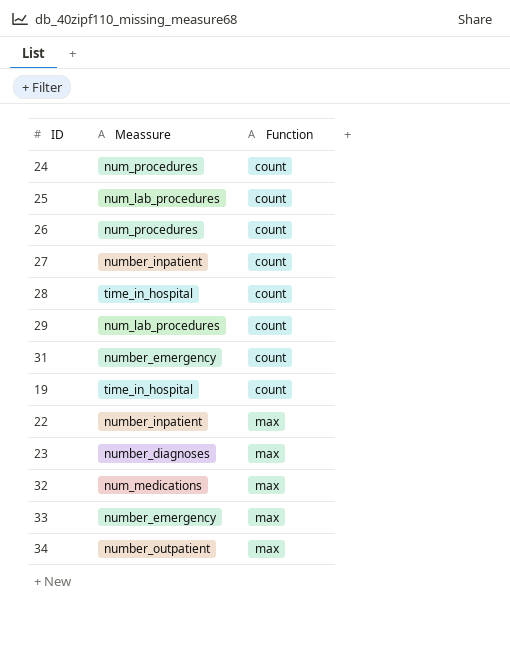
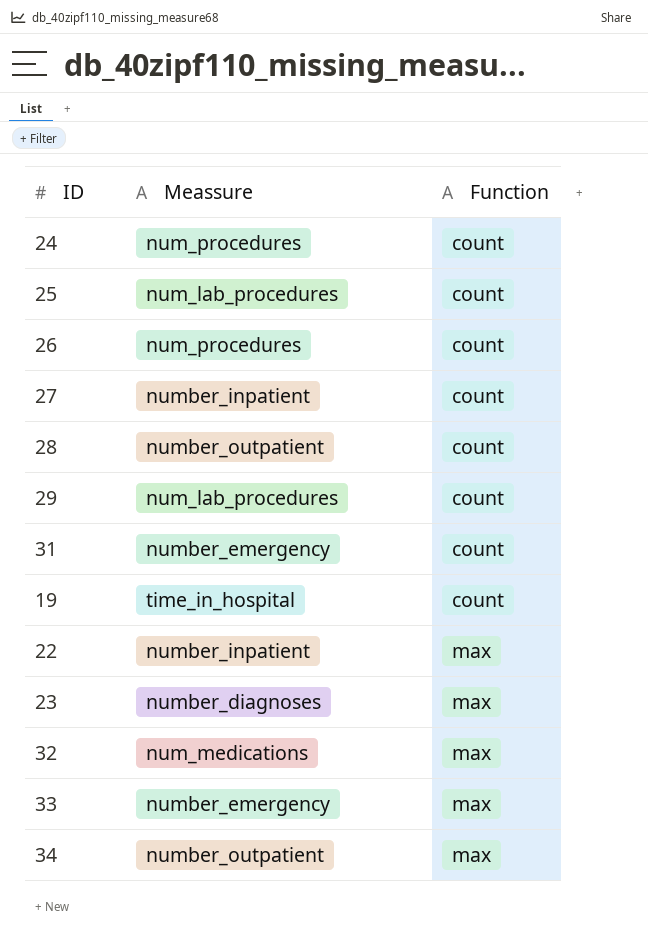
28 | Meassure: time_in_hospital -> number_outpatient

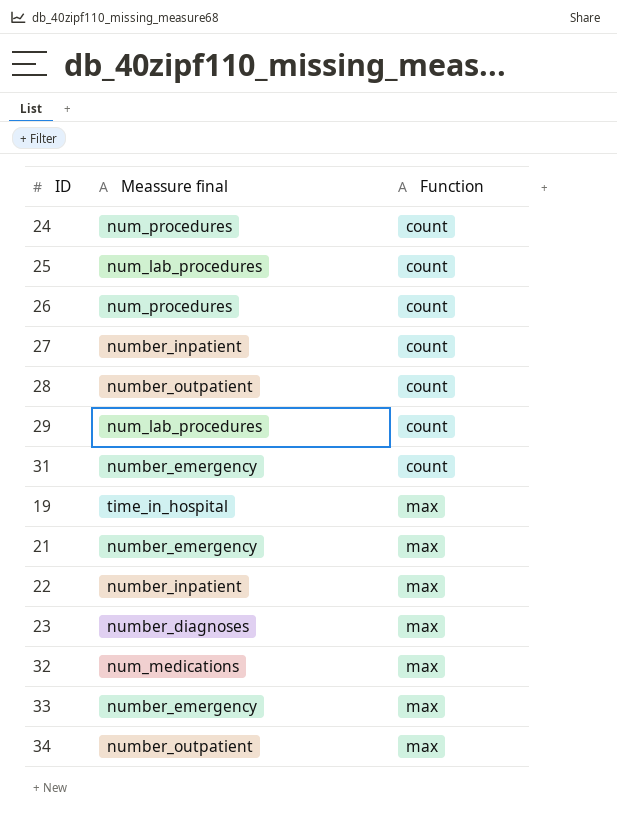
column name: Meassure -> Meassure final
19 | Function: count -> max
row 21: none -> number_emergency | max

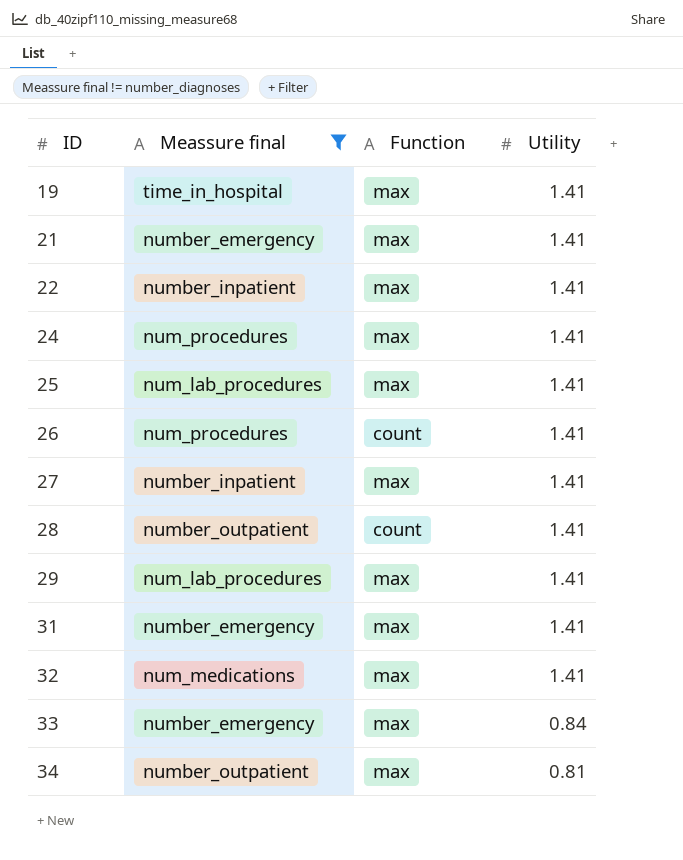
filter: none -> Meassure final != number_diagnoses
row order: Function ascending -> ID ascending
column Utility | position: none -> 4
24 | Function: count -> max
25 | Function: count -> max
27 | Function: count -> max
29 | Function: count -> max
31 | Function: count -> max

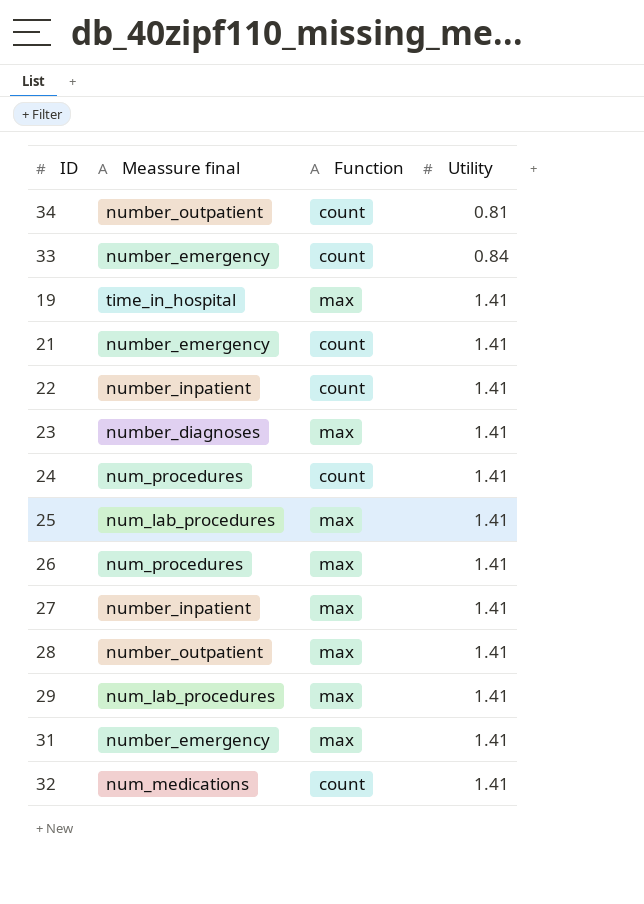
filter: Meassure final != number_diagnoses -> none
row order: ID ascending -> Utility ascending
34 | Function: max -> count
33 | Function: max -> count
21 | Function: max -> count
22 | Function: max -> count
24 | Function: max -> count
26 | Function: count -> max
28 | Function: count -> max
32 | Function: max -> count

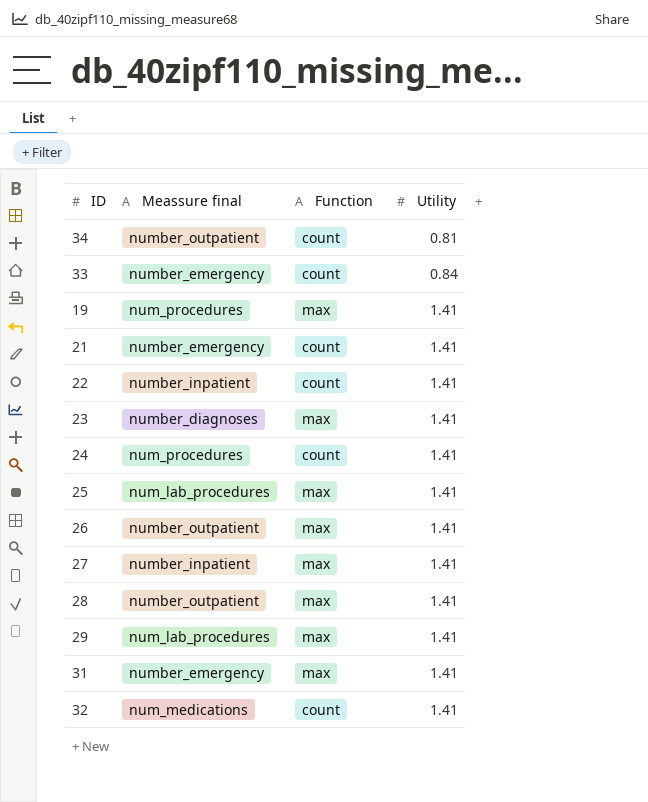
19 | Meassure final: time_in_hospital -> num_procedures
26 | Meassure final: num_procedures -> number_outpatient

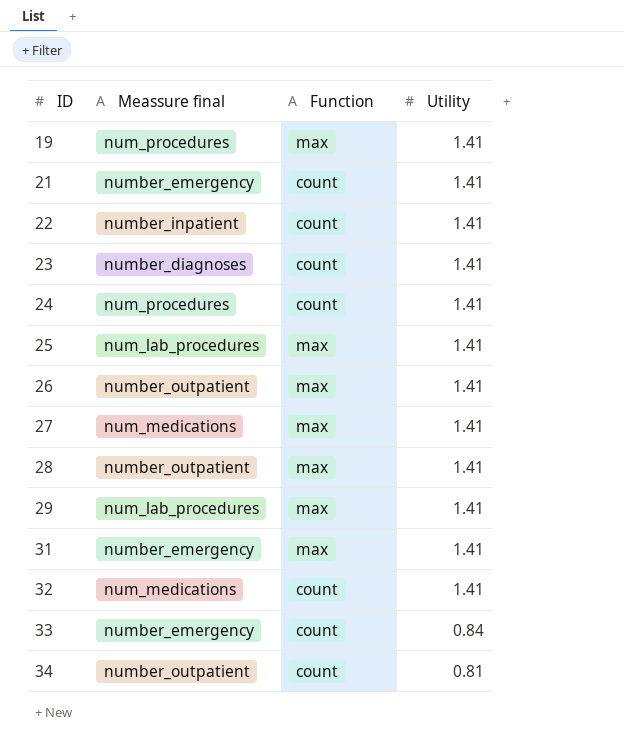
row order: Utility ascending -> ID ascending
23 | Function: max -> count
27 | Meassure final: number_inpatient -> num_medications

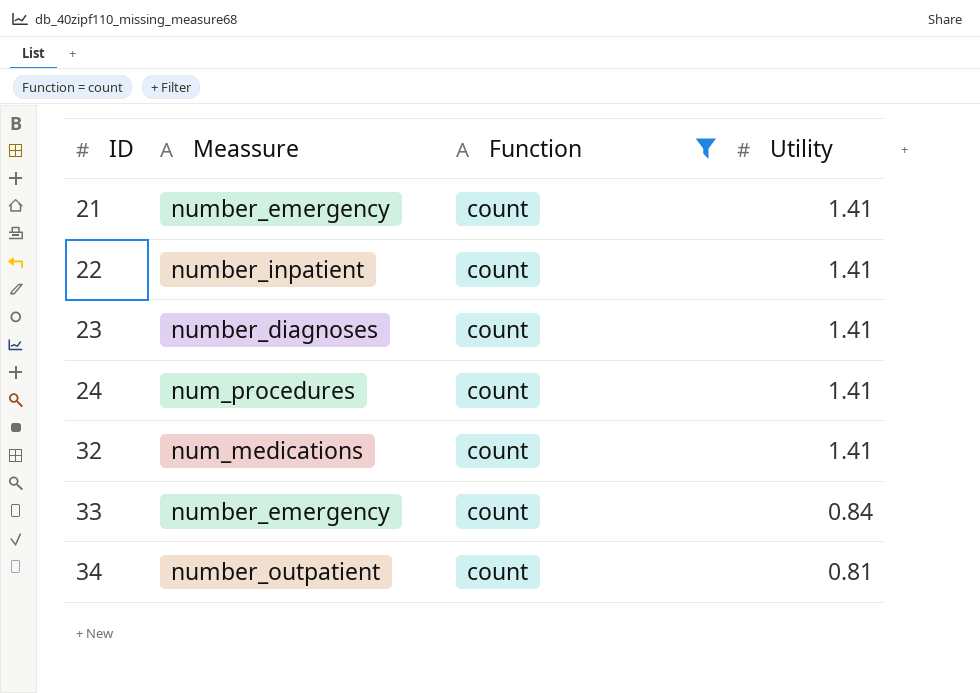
filter: none -> Function = count
column name: Meassure final -> Meassure

